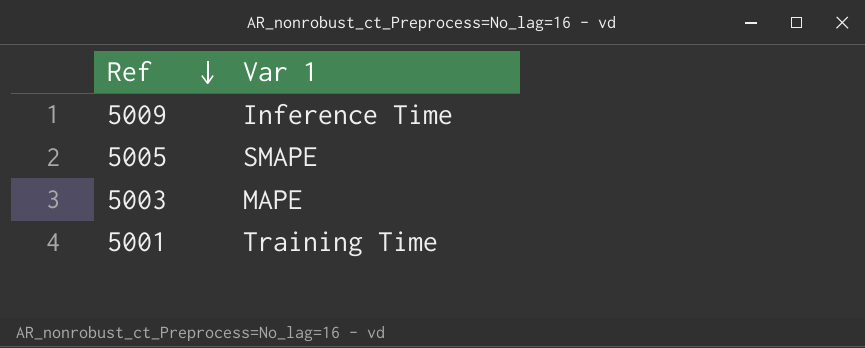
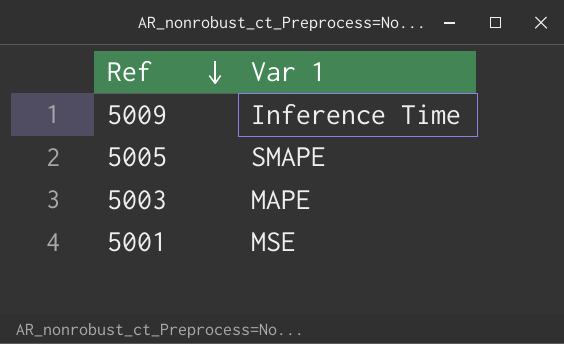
5001 | Var 1: Training Time -> MSE

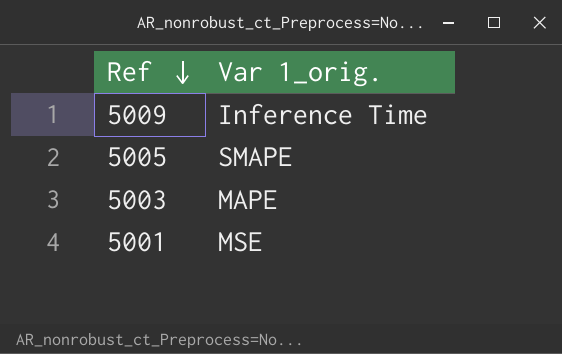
column name: Var 1 -> Var 1_orig.

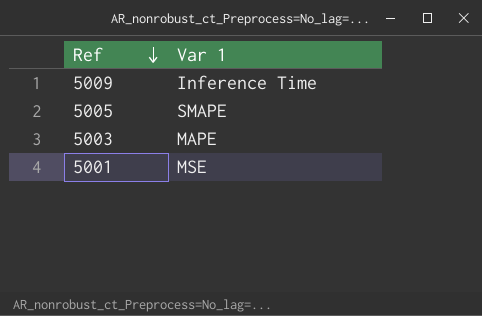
column name: Var 1_orig. -> Var 1

